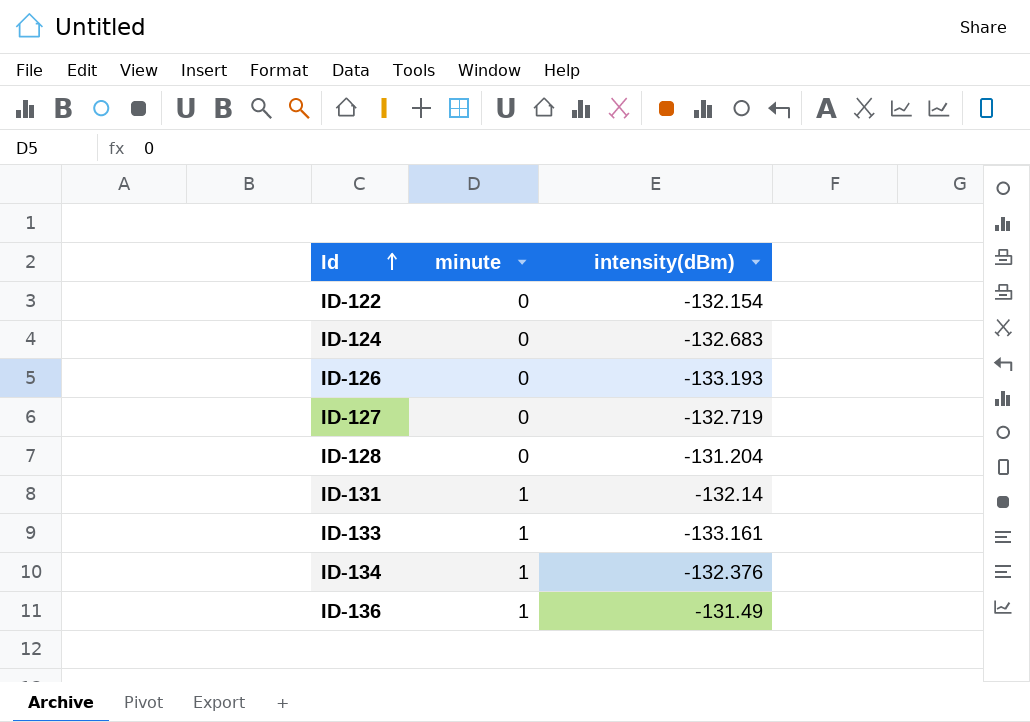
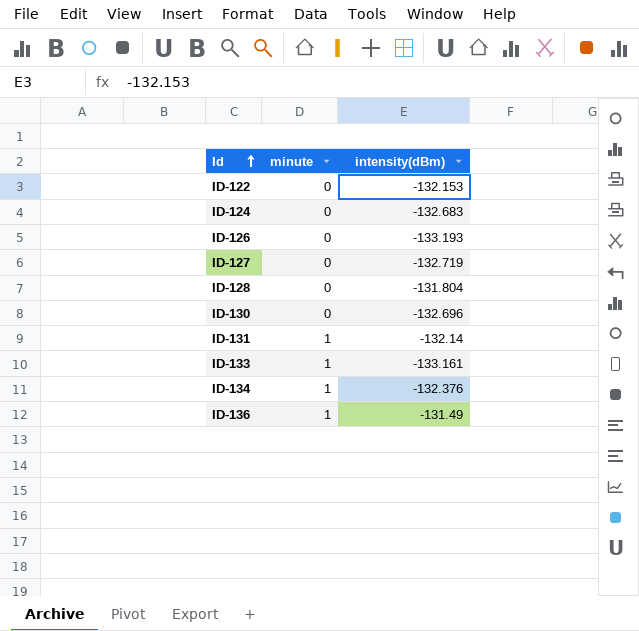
ID-122 | intensity(dBm): -132.154 -> -132.153
ID-128 | intensity(dBm): -131.204 -> -131.804
row ID-130: none -> 0 | -132.696

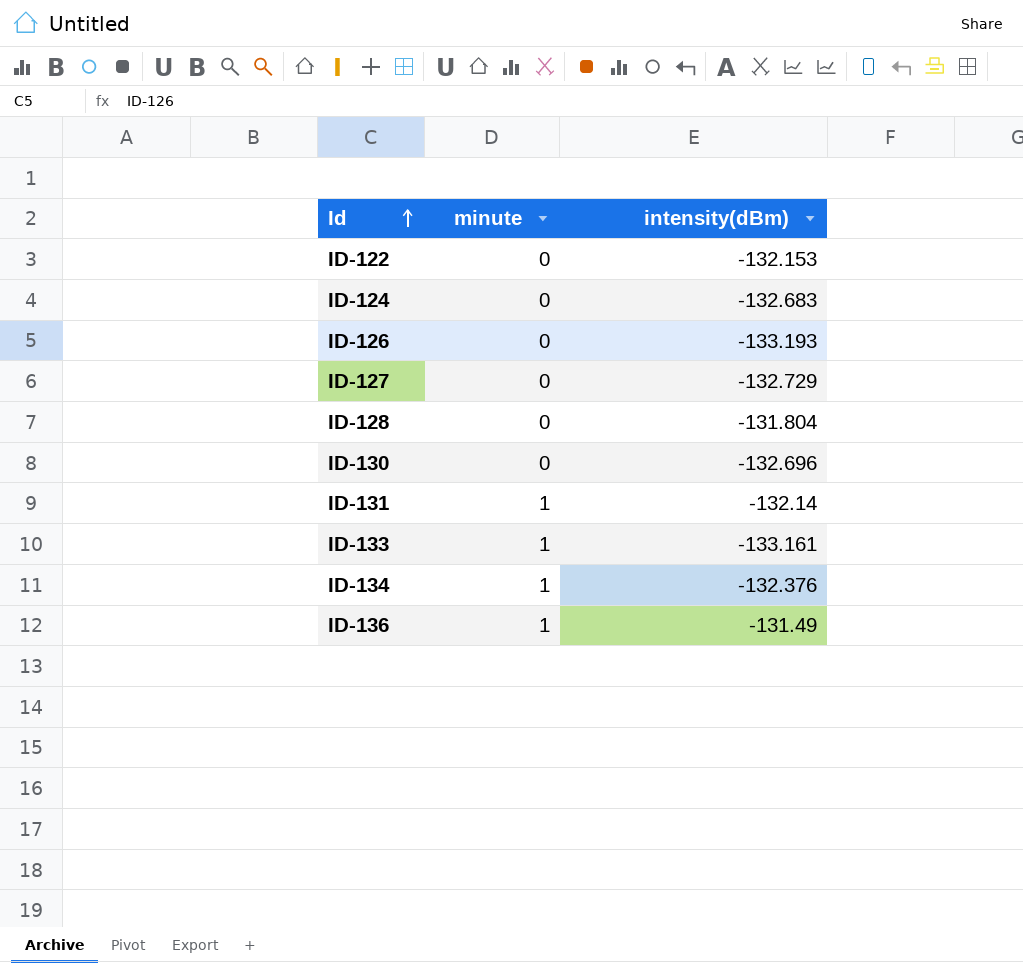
ID-127 | intensity(dBm): -132.719 -> -132.729

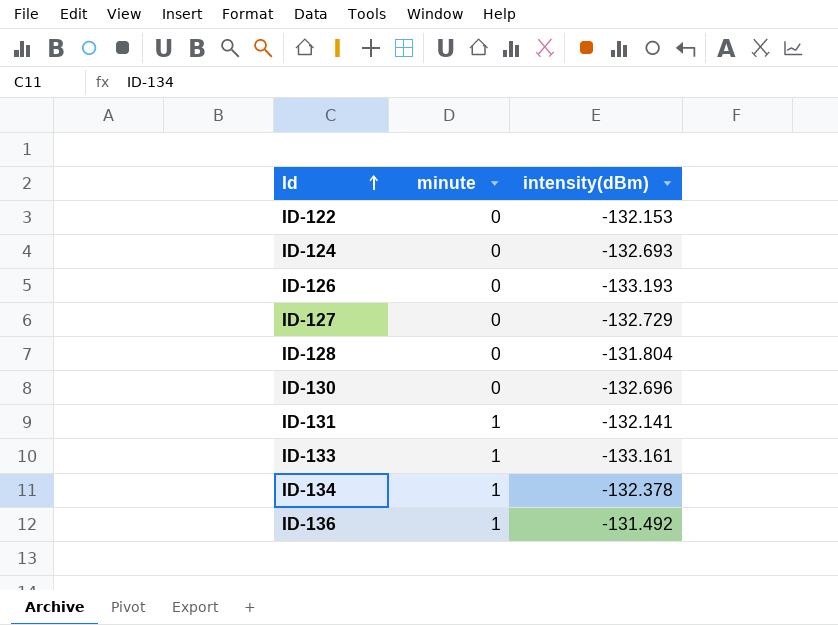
ID-124 | intensity(dBm): -132.683 -> -132.693
ID-131 | intensity(dBm): -132.14 -> -132.141
ID-134 | intensity(dBm): -132.376 -> -132.378
ID-136 | intensity(dBm): -131.49 -> -131.492

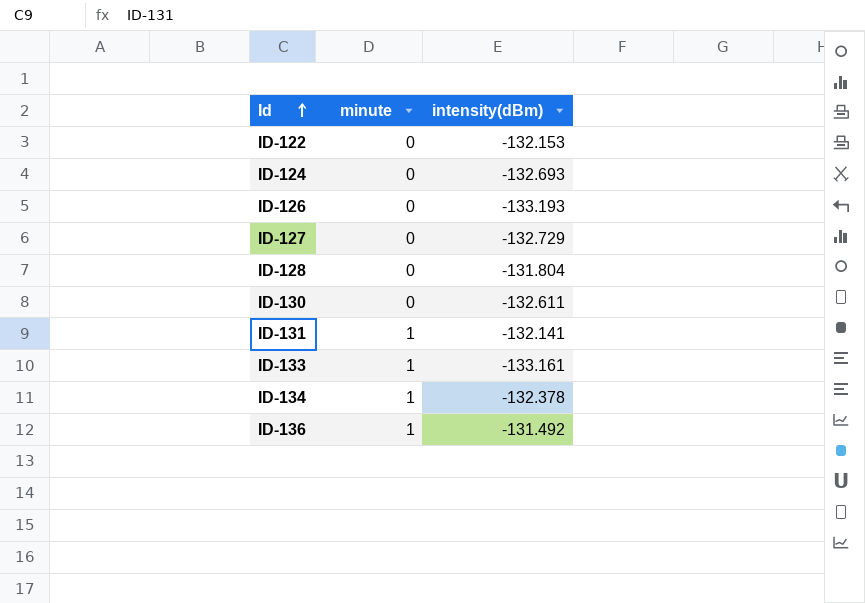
ID-130 | intensity(dBm): -132.696 -> -132.611

